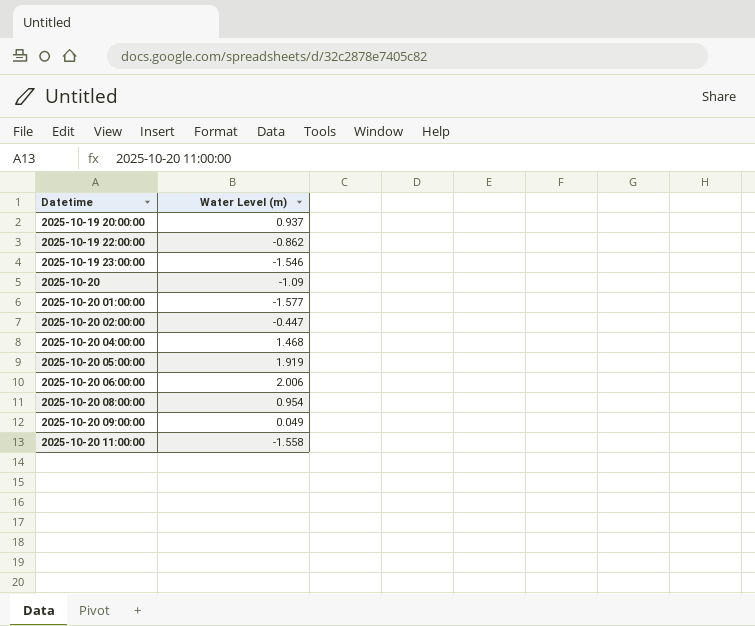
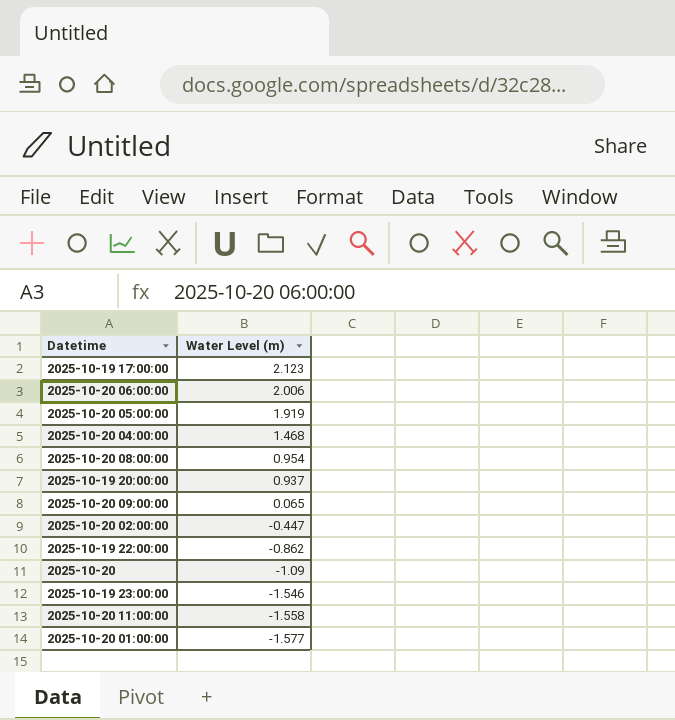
row order: Datetime ascending -> Water Level (m) descending
row 2025-10-19 17:00:00: none -> 2.123
2025-10-20 09:00:00 | Water Level (m): 0.049 -> 0.065

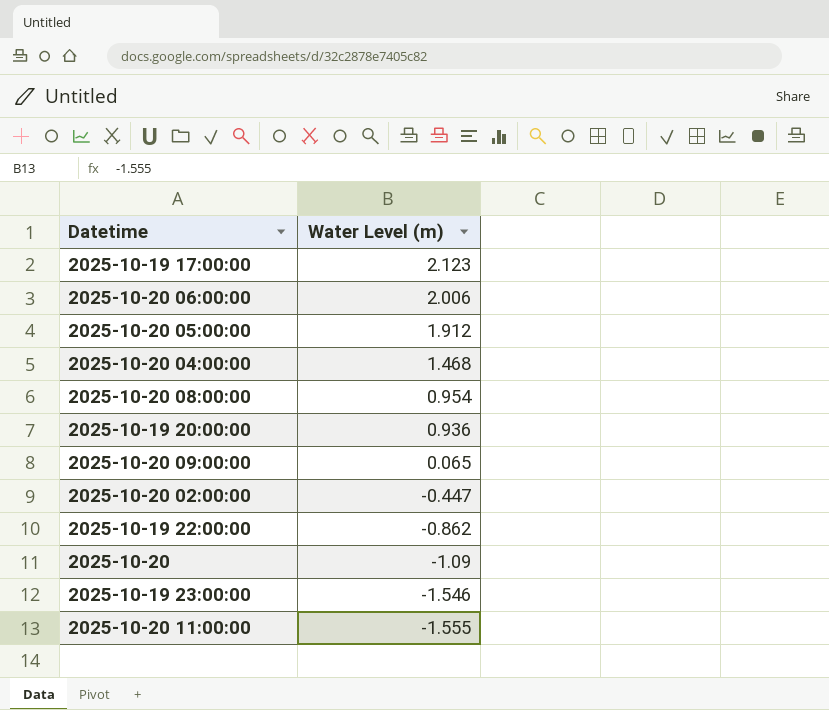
row 2025-10-20 01:00:00: -1.577 -> none
2025-10-20 05:00:00 | Water Level (m): 1.919 -> 1.912
2025-10-19 20:00:00 | Water Level (m): 0.937 -> 0.936
2025-10-20 11:00:00 | Water Level (m): -1.558 -> -1.555

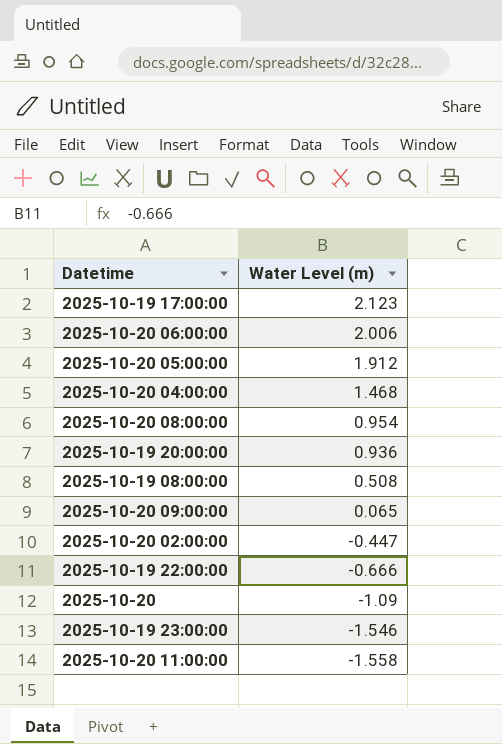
row 2025-10-19 08:00:00: none -> 0.508
2025-10-19 22:00:00 | Water Level (m): -0.862 -> -0.666
2025-10-20 11:00:00 | Water Level (m): -1.555 -> -1.558

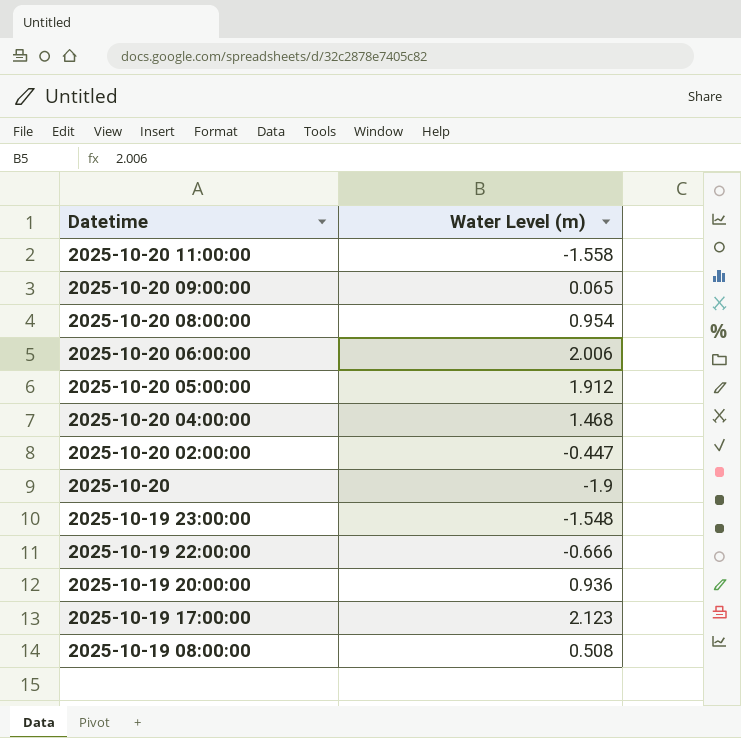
row order: Water Level (m) descending -> Datetime descending
2025-10-20 | Water Level (m): -1.09 -> -1.9
2025-10-19 23:00:00 | Water Level (m): -1.546 -> -1.548

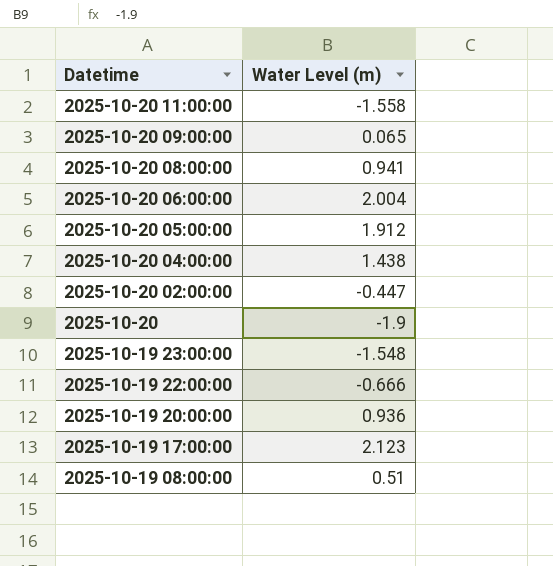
2025-10-20 08:00:00 | Water Level (m): 0.954 -> 0.941
2025-10-20 06:00:00 | Water Level (m): 2.006 -> 2.004
2025-10-20 04:00:00 | Water Level (m): 1.468 -> 1.438
2025-10-19 08:00:00 | Water Level (m): 0.508 -> 0.51

